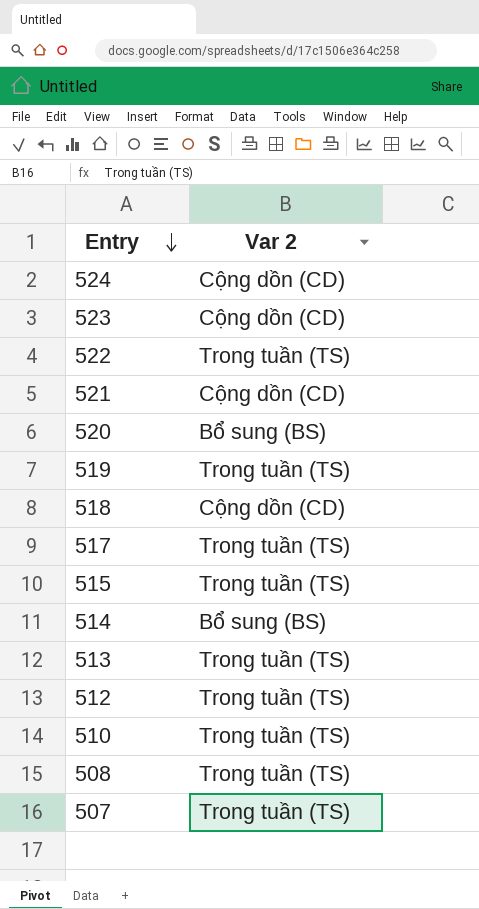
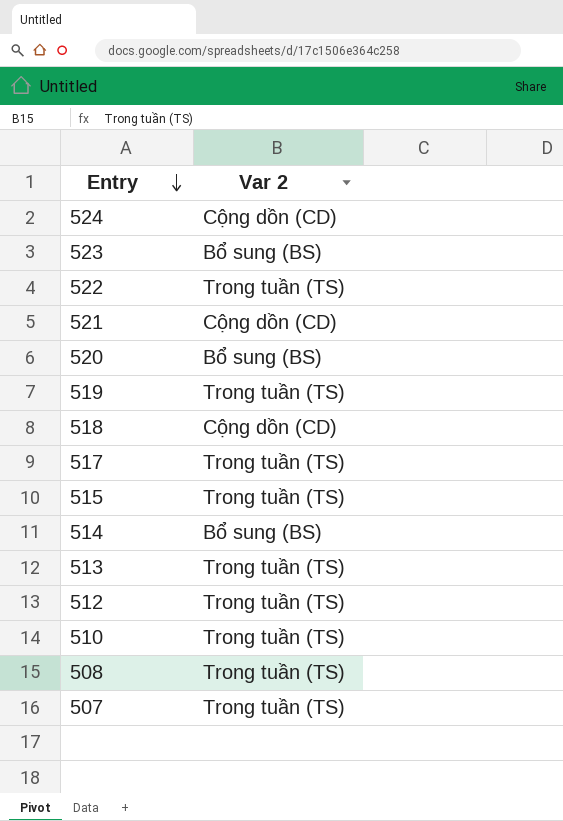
523 | Var 2: Cộng dồn (CD) -> Bổ sung (BS)

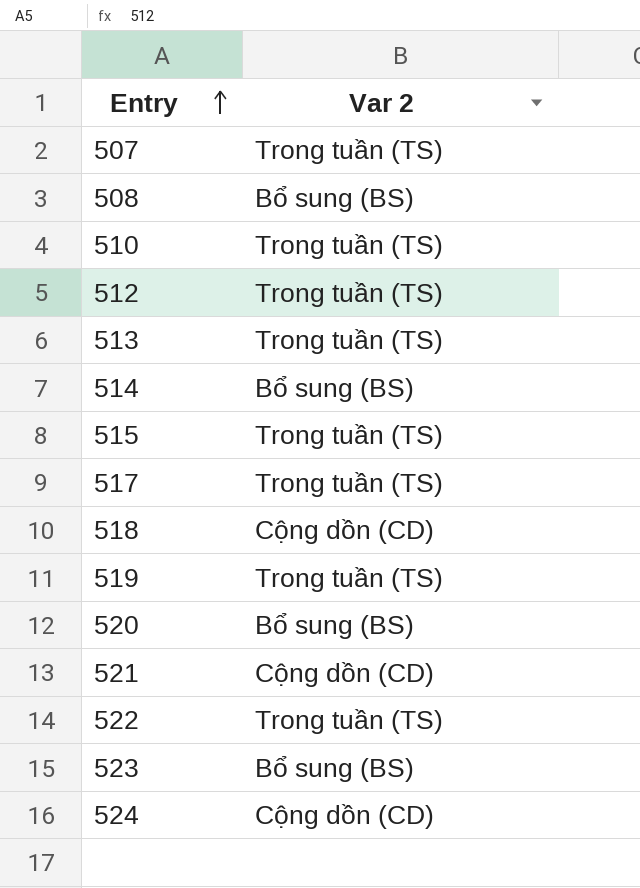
row order: Entry descending -> Entry ascending
508 | Var 2: Trong tuần (TS) -> Bổ sung (BS)

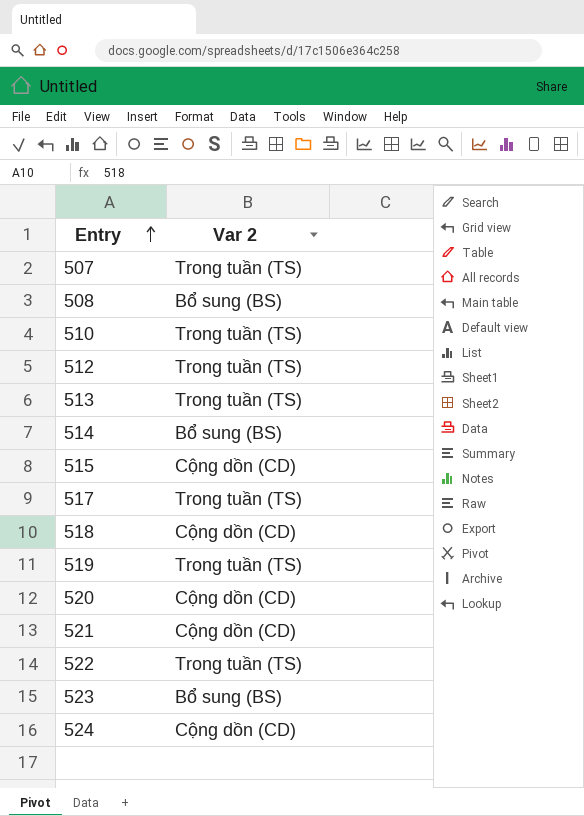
515 | Var 2: Trong tuần (TS) -> Cộng dồn (CD)
520 | Var 2: Bổ sung (BS) -> Cộng dồn (CD)

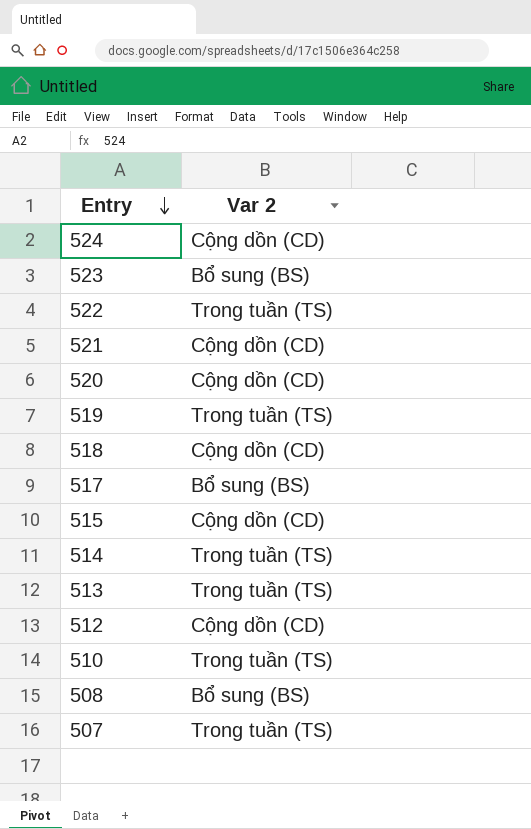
row order: Entry ascending -> Entry descending
517 | Var 2: Trong tuần (TS) -> Bổ sung (BS)
514 | Var 2: Bổ sung (BS) -> Trong tuần (TS)
512 | Var 2: Trong tuần (TS) -> Cộng dồn (CD)

